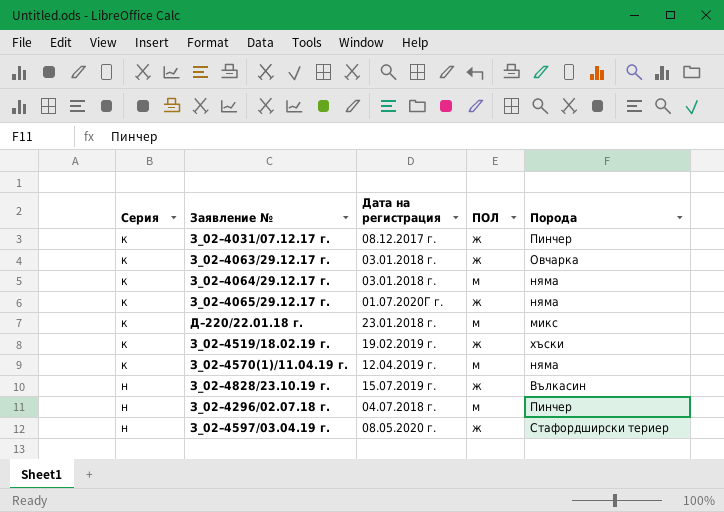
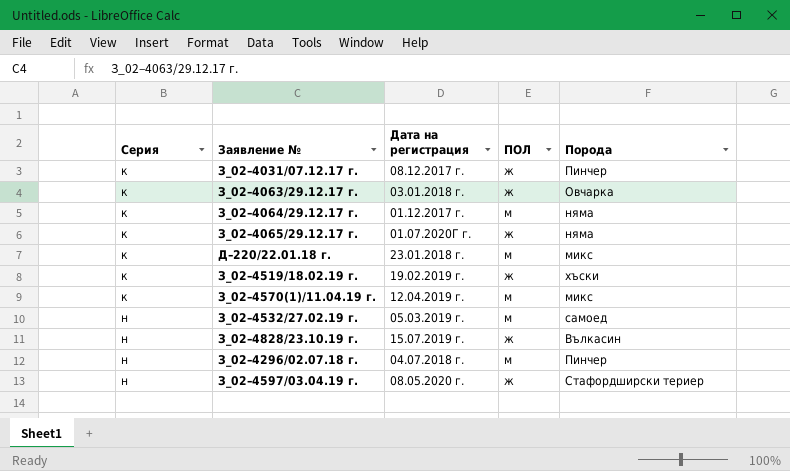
З_02–4064/29.12.17 г. | Дата на регистрация: 03.01.2018 г. -> 01.12.2017 г.
З_02–4570(1)/11.04.19 г. | Порода: няма -> микс
row З_02–4532/27.02.19 г.: none -> н | 05.03.2019 г. | м | самоед

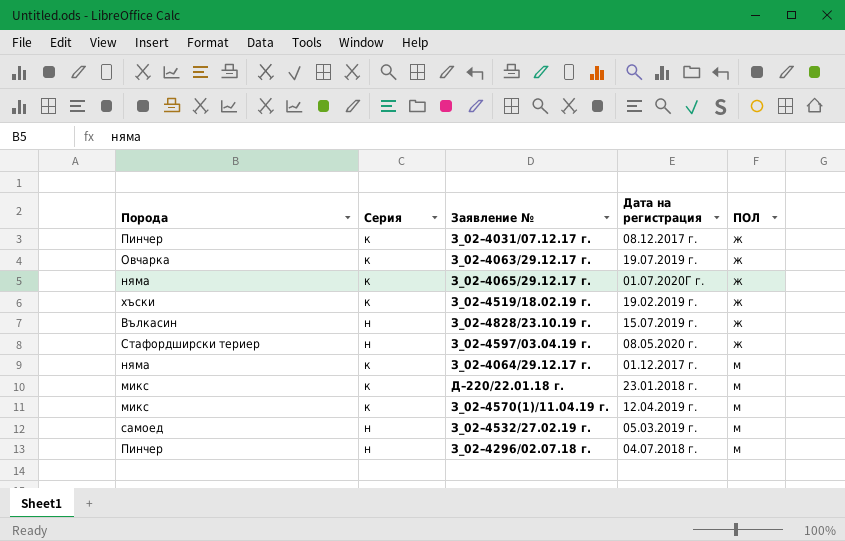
row order: Серия ascending -> ПОЛ ascending
column Порода | position: 5 -> 1
З_02–4063/29.12.17 г. | Дата на регистрация: 03.01.2018 г. -> 19.07.2019 г.

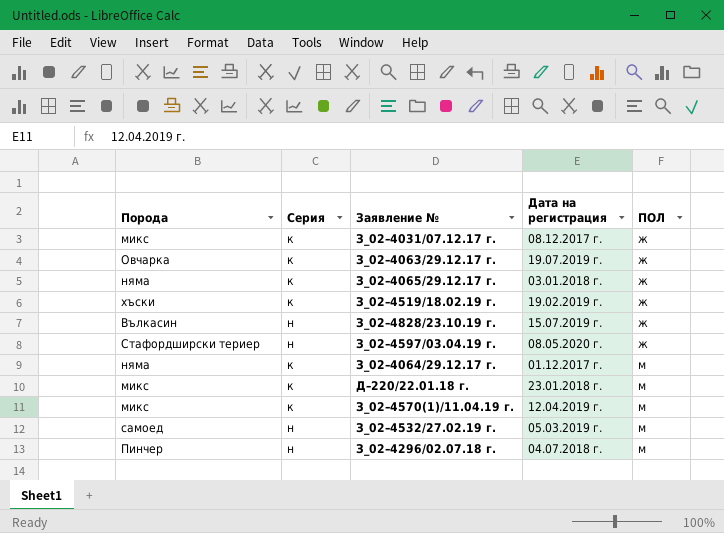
З_02–4031/07.12.17 г. | Порода: Пинчер -> микс
З_02–4065/29.12.17 г. | Дата на регистрация: 01.07.2020Г г. -> 03.01.2018 г.

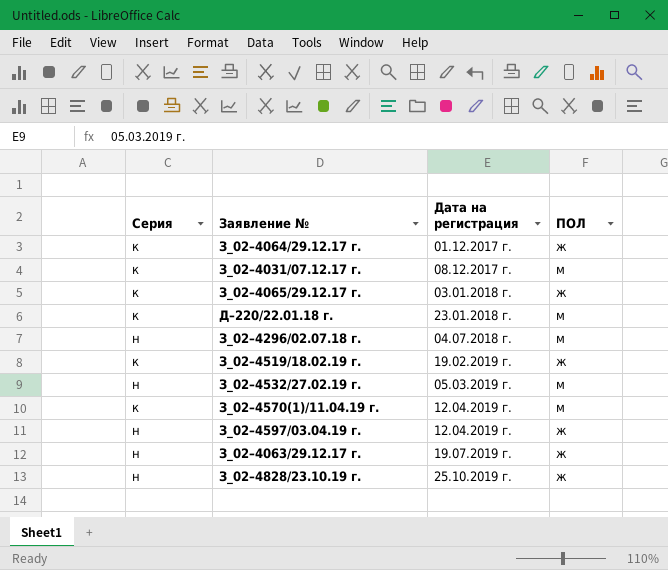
row order: ПОЛ ascending -> Дата на регистрация ascending
column Порода | position: 1 -> none
З_02–4064/29.12.17 г. | ПОЛ: м -> ж
З_02–4031/07.12.17 г. | ПОЛ: ж -> м
З_02–4597/03.04.19 г. | Дата на регистрация: 08.05.2020 г. -> 12.04.2019 г.
З_02–4063/29.12.17 г. | Серия: к -> н
З_02–4828/23.10.19 г. | Дата на регистрация: 15.07.2019 г. -> 25.10.2019 г.

